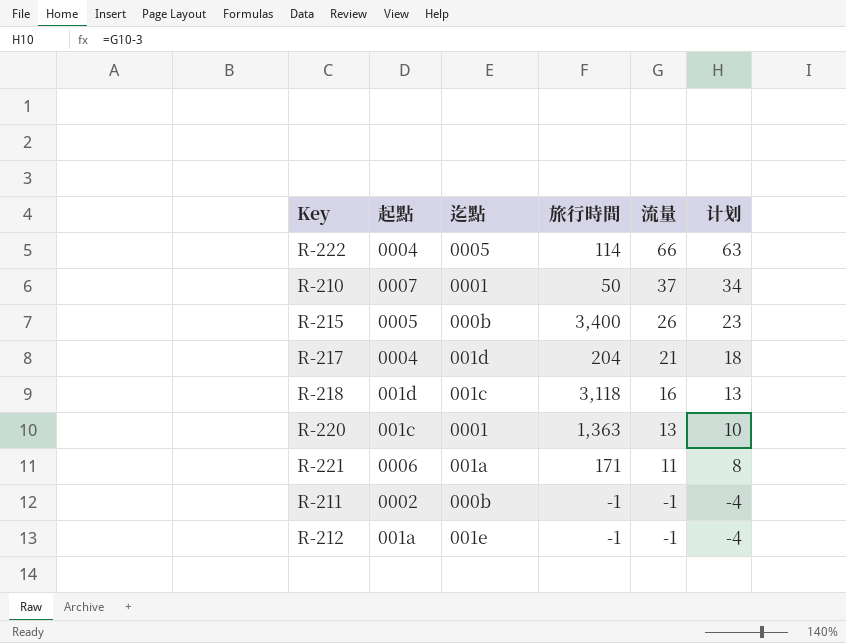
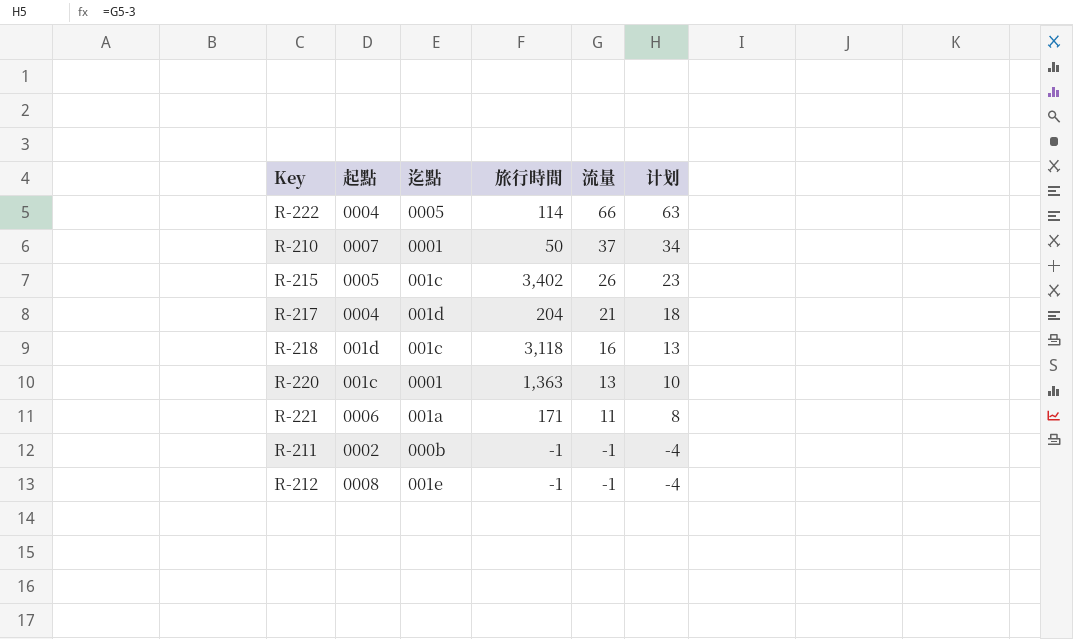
R-215 | 迄點: 000b -> 001c
R-215 | 旅行時間: 3,400 -> 3,402
R-212 | 起點: 001a -> 0008

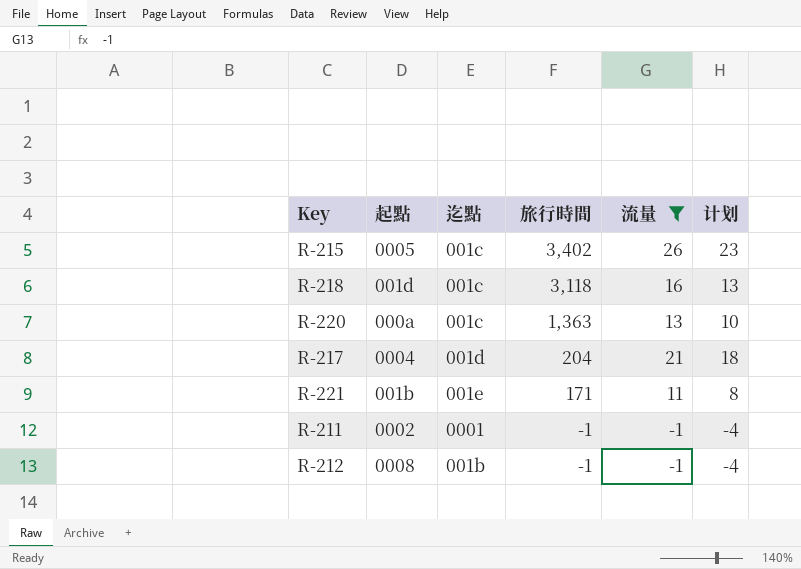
filter: none -> 流量 <= 26
row order: 流量 descending -> 旅行時間 descending
R-220 | 起點: 001c -> 000a
R-220 | 迄點: 0001 -> 001c
R-221 | 起點: 0006 -> 001b
R-221 | 迄點: 001a -> 001e
R-211 | 迄點: 000b -> 0001
R-212 | 迄點: 001e -> 001b

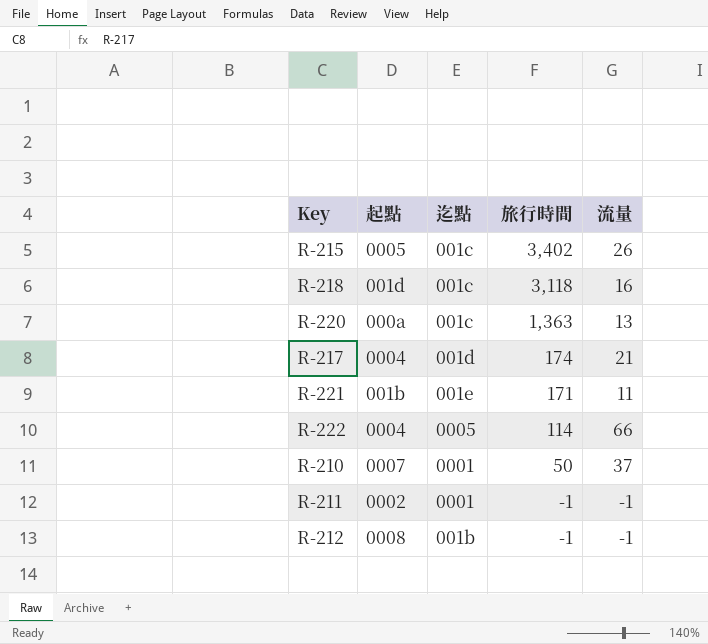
filter: 流量 <= 26 -> none
column 计划 | formula: [流量] - 3 -> none
R-217 | 旅行時間: 204 -> 174

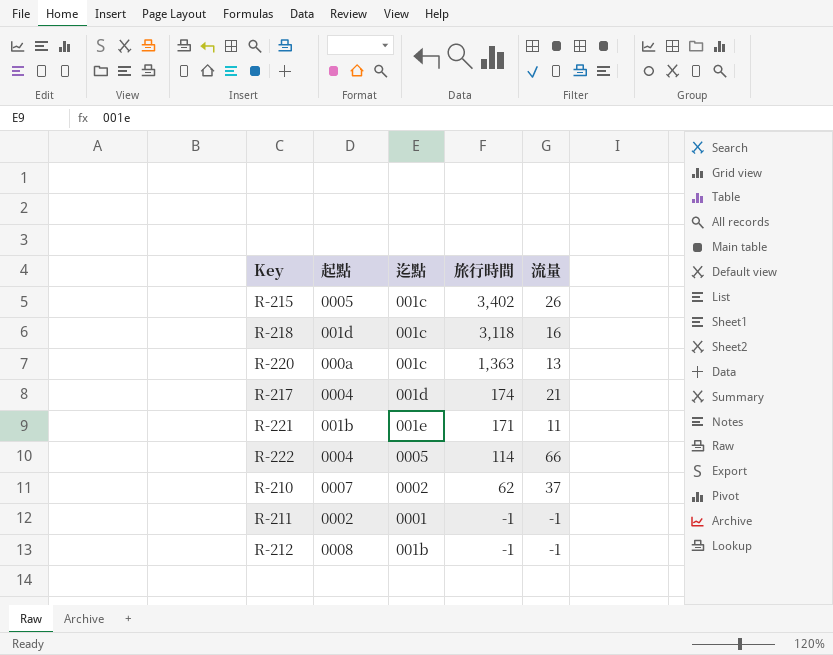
R-210 | 迄點: 0001 -> 0002
R-210 | 旅行時間: 50 -> 62

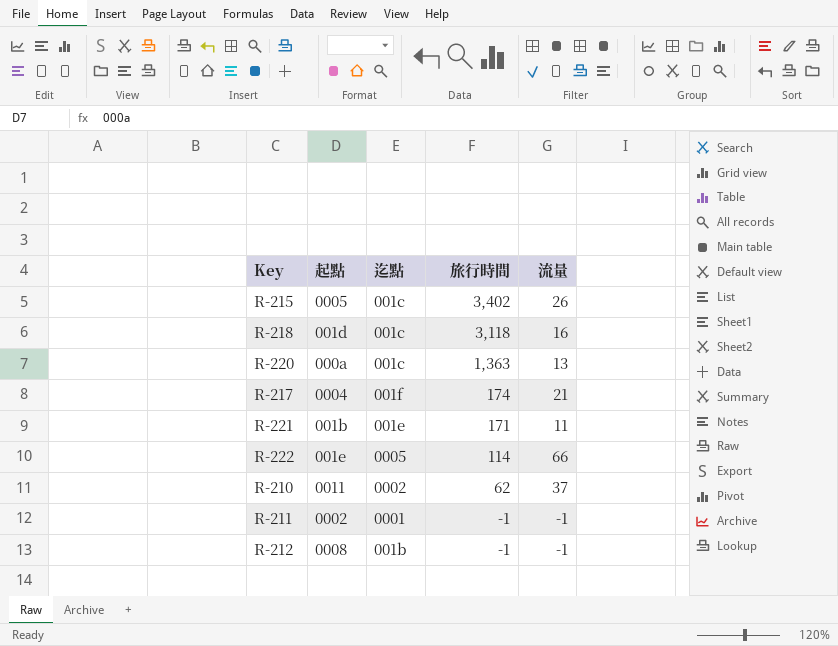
R-217 | 迄點: 001d -> 001f
R-222 | 起點: 0004 -> 001e
R-210 | 起點: 0007 -> 0011

